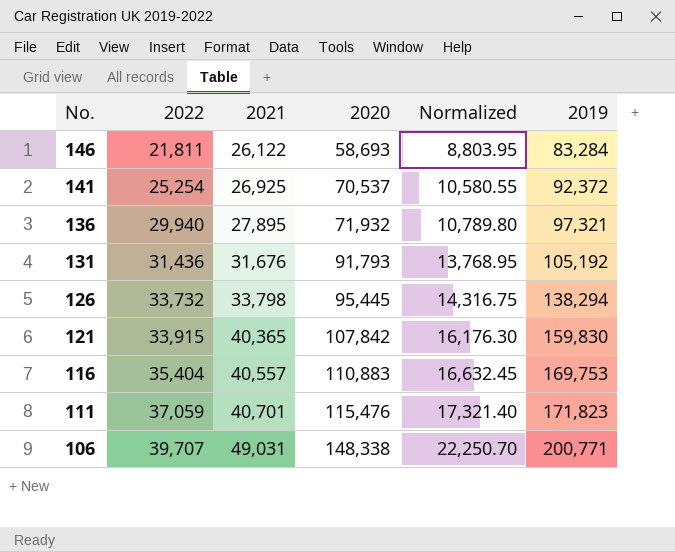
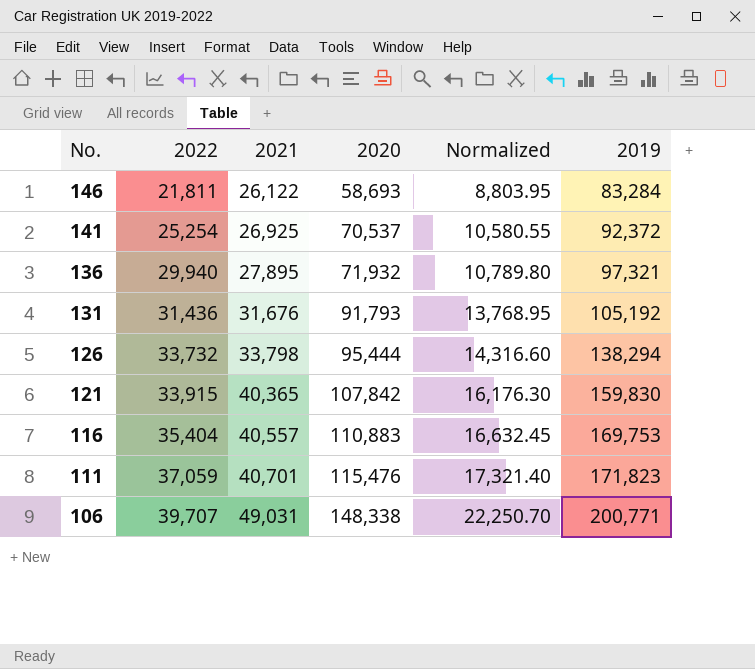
126 | 2020: 95,445 -> 95,444
126 | Normalized: 14,316.75 -> 14,316.60

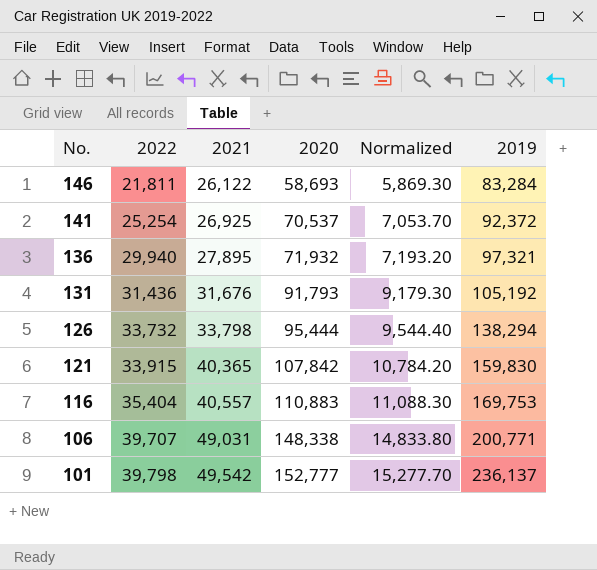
column Normalized | formula: [2020] * 0.15 -> [2020] * 0.1
row 111: 37,059 | 40,701 | 115,476 | 17,321.40 | 171,823 -> none
row 101: none -> 39,798 | 49,542 | 152,777 | 15,277.70 | 236,137

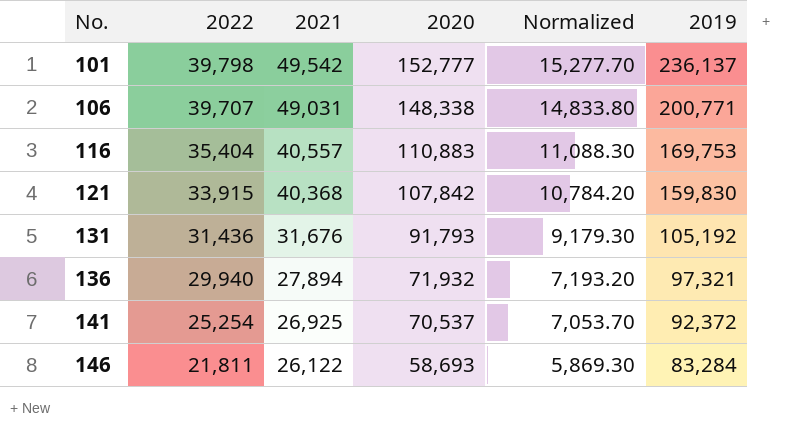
row order: No. descending -> No. ascending
row 126: 33,732 | 33,798 | 95,444 | 9,544.40 | 138,294 -> none
121 | 2021: 40,365 -> 40,368
136 | 2021: 27,895 -> 27,894

